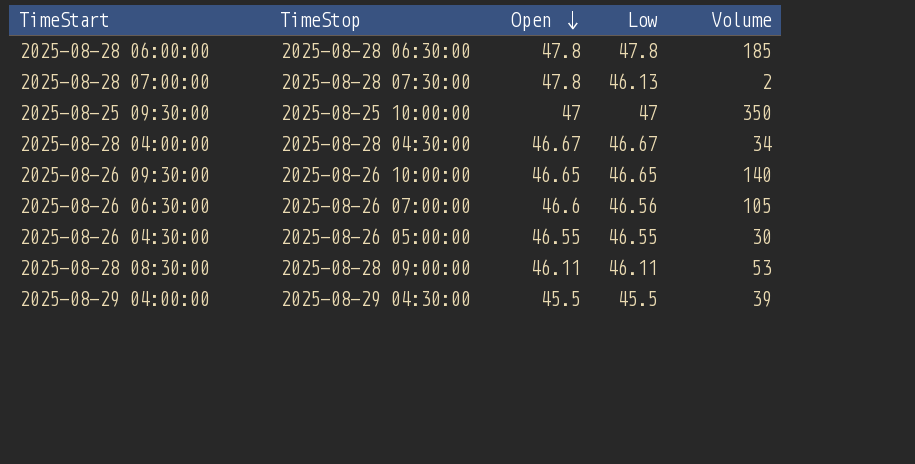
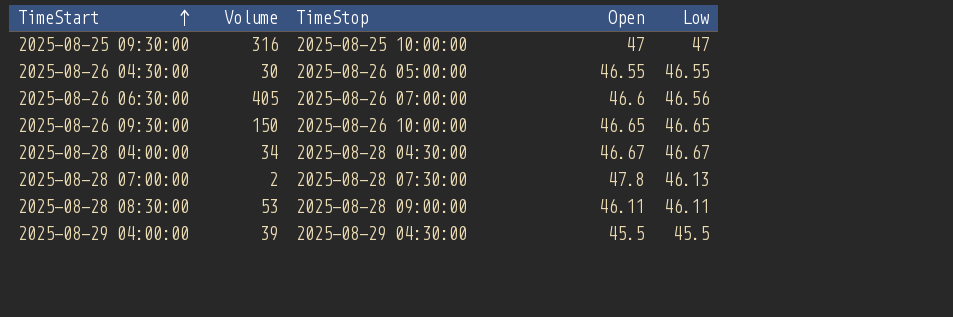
row order: Open descending -> TimeStart ascending
column Volume | position: 5 -> 2
row 2025-08-28 06:00:00: 2025-08-28 06:30:00 | 47.8 | 47.8 | 185 -> none
2025-08-25 09:30:00 | Volume: 350 -> 316
2025-08-26 06:30:00 | Volume: 105 -> 405
2025-08-26 09:30:00 | Volume: 140 -> 150

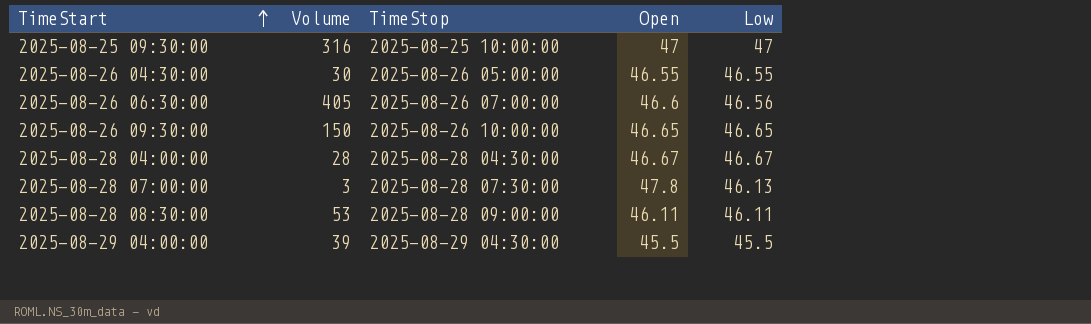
2025-08-28 04:00:00 | Volume: 34 -> 28
2025-08-28 07:00:00 | Volume: 2 -> 3

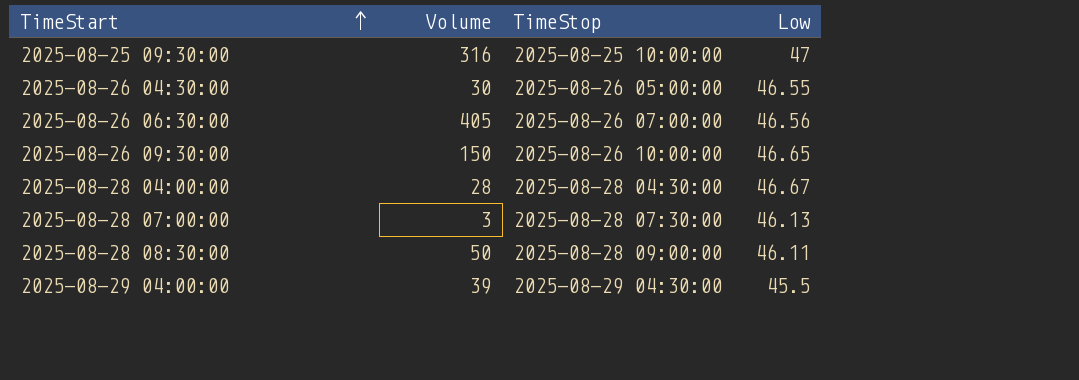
column Open | position: 4 -> none
2025-08-28 08:30:00 | Volume: 53 -> 50

